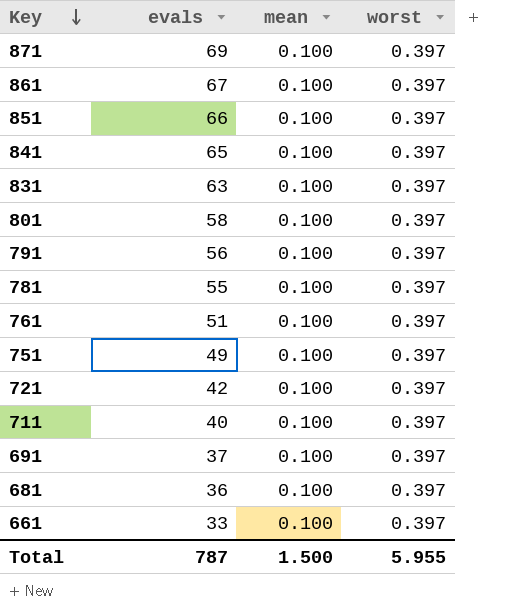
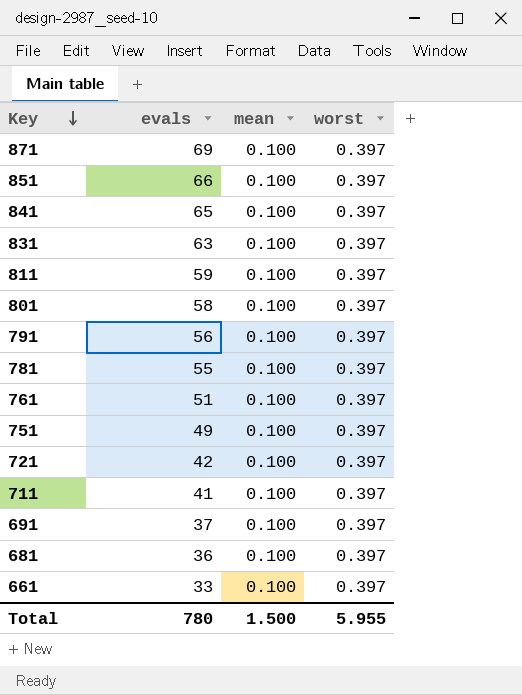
row 861: 67 | 0.100 | 0.397 -> none
row 811: none -> 59 | 0.100 | 0.397
711 | evals: 40 -> 41
Total | evals: 787 -> 780

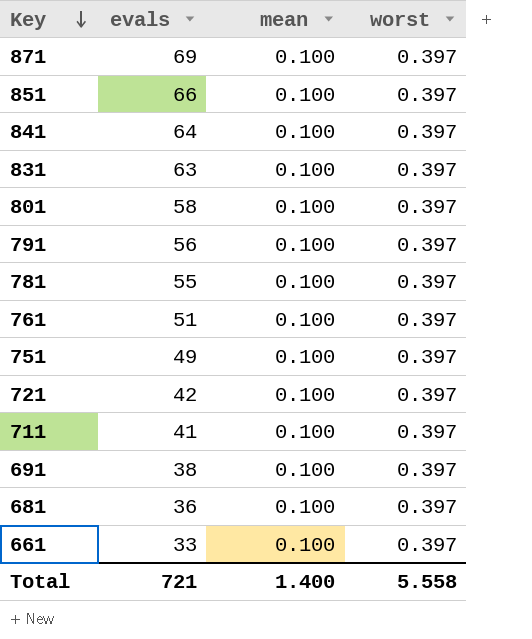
row 811: 59 | 0.100 | 0.397 -> none
841 | evals: 65 -> 64
691 | evals: 37 -> 38
Total | evals: 780 -> 721
Total | mean: 1.500 -> 1.400
Total | worst: 5.955 -> 5.558

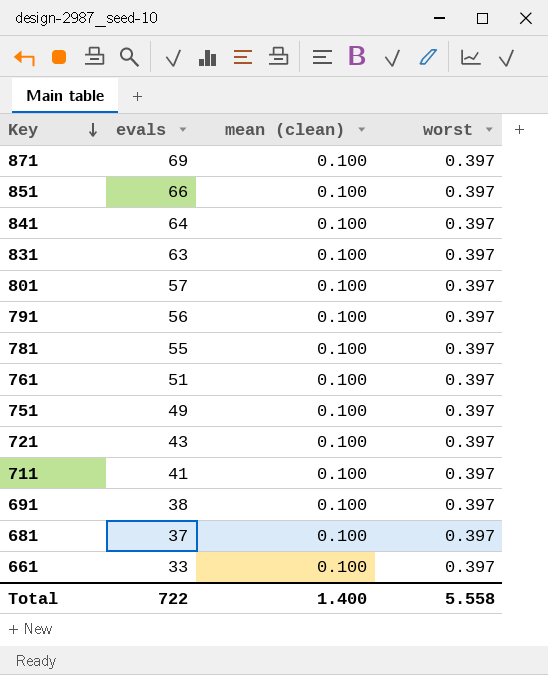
column name: mean -> mean (clean)
801 | evals: 58 -> 57
721 | evals: 42 -> 43
681 | evals: 36 -> 37
Total | evals: 721 -> 722

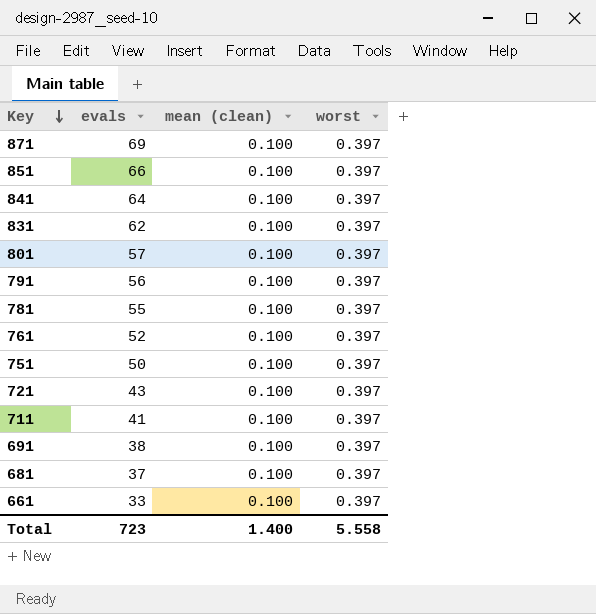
831 | evals: 63 -> 62
761 | evals: 51 -> 52
751 | evals: 49 -> 50
Total | evals: 722 -> 723

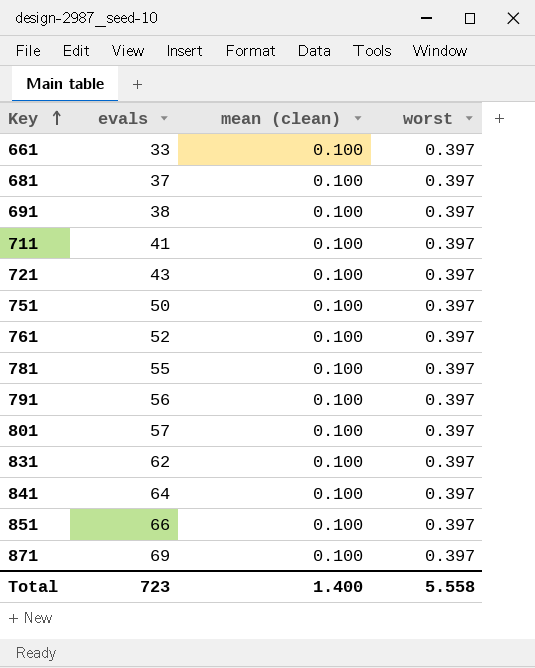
row order: Key descending -> Key ascending

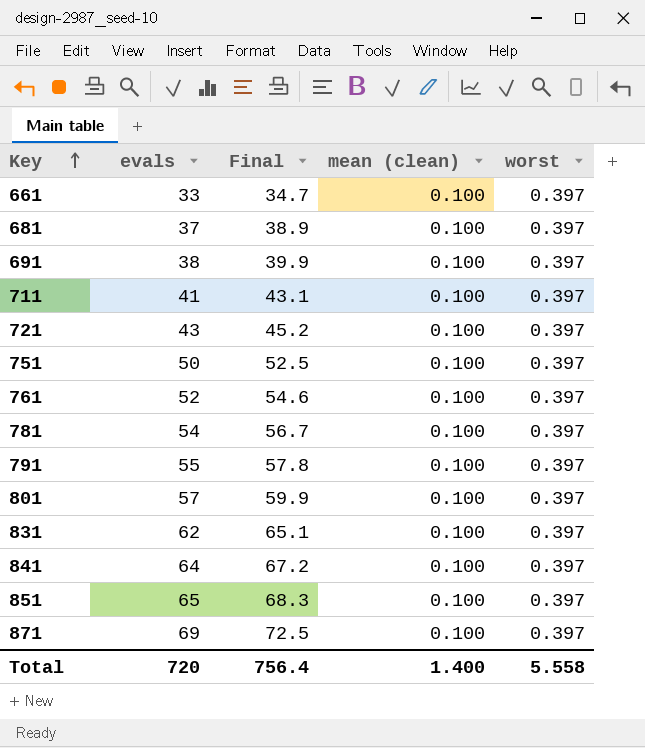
column Final | formula: none -> [evals] * 1.05
781 | evals: 55 -> 54
791 | evals: 56 -> 55
851 | evals: 66 -> 65
Total | evals: 723 -> 720

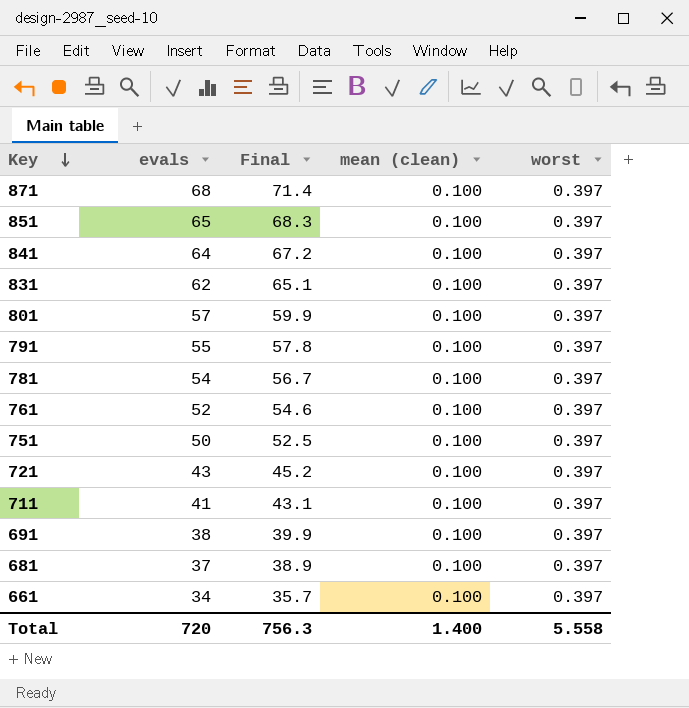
row order: Key ascending -> Key descending
871 | evals: 69 -> 68
871 | Final: 72.5 -> 71.4
661 | evals: 33 -> 34
661 | Final: 34.7 -> 35.7
Total | Final: 756.4 -> 756.3

